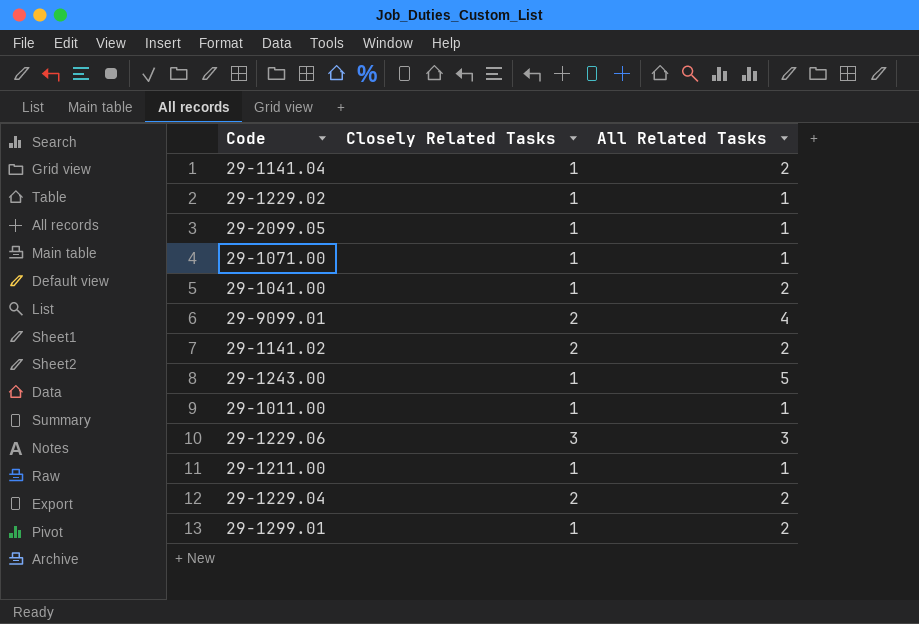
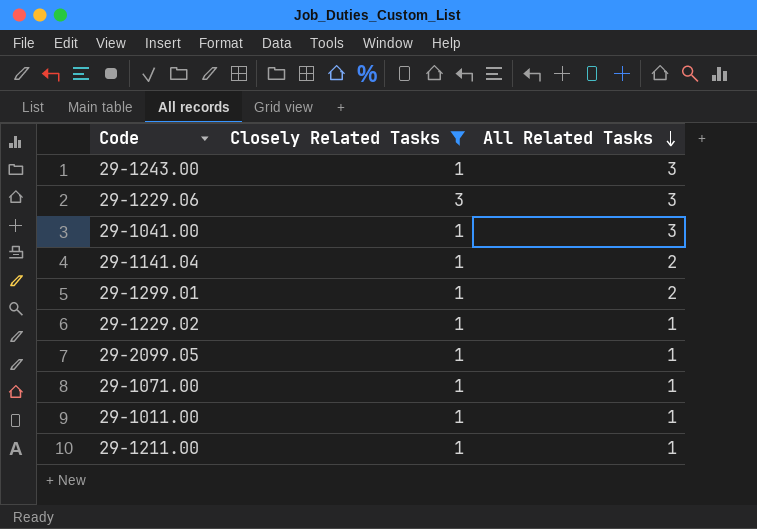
filter: none -> Closely Related Tasks != 2
row order: none -> All Related Tasks descending
29-1243.00 | All Related Tasks: 5 -> 3
29-1041.00 | All Related Tasks: 2 -> 3

